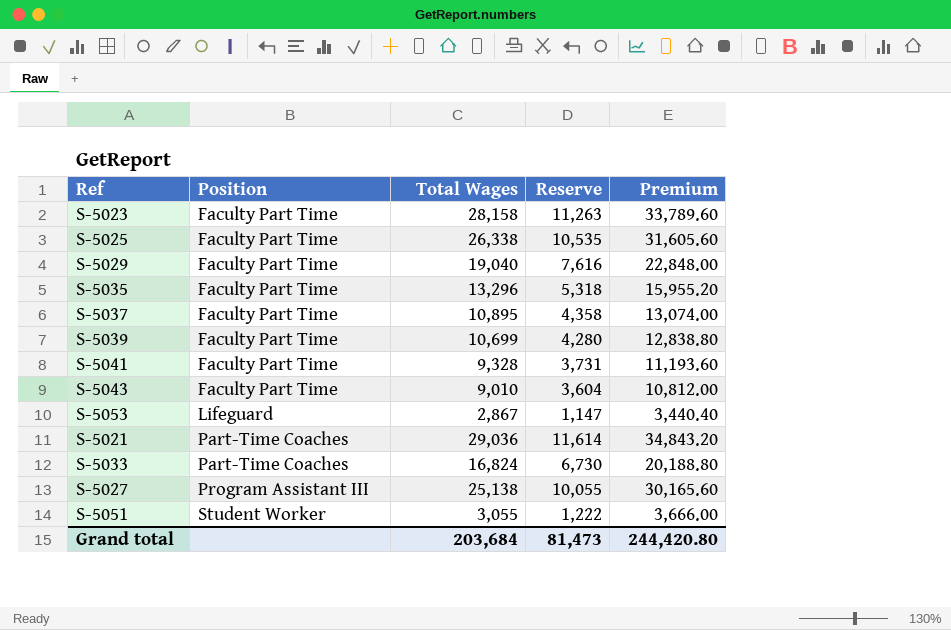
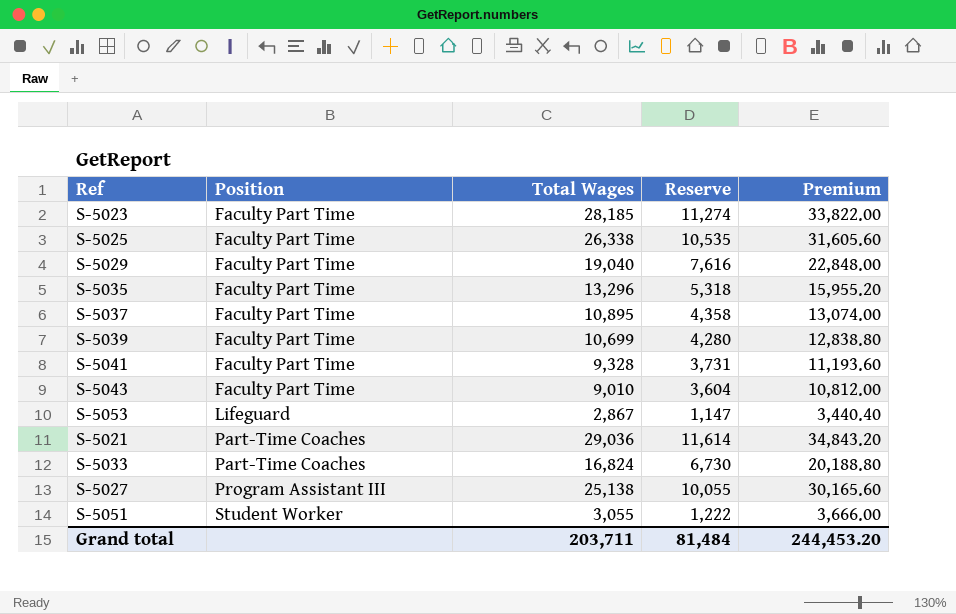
S-5023 | Total Wages: 28,158 -> 28,185
S-5023 | Reserve: 11,263 -> 11,274
S-5023 | Premium: 33,789.60 -> 33,822.00
Grand total | Total Wages: 203,684 -> 203,711
Grand total | Reserve: 81,473 -> 81,484
Grand total | Premium: 244,420.80 -> 244,453.20

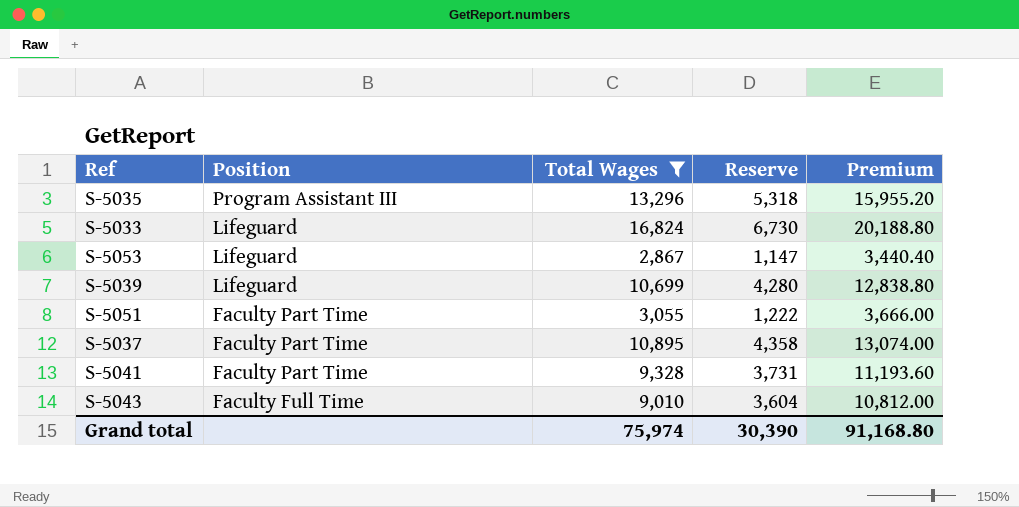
filter: none -> Total Wages <= 16,824
row order: Position ascending -> Position descending
S-5035 | Position: Faculty Part Time -> Program Assistant III
S-5033 | Position: Part-Time Coaches -> Lifeguard
S-5039 | Position: Faculty Part Time -> Lifeguard
S-5051 | Position: Student Worker -> Faculty Part Time
S-5043 | Position: Faculty Part Time -> Faculty Full Time
Grand total | Total Wages: 203,711 -> 75,974
Grand total | Reserve: 81,484 -> 30,390
Grand total | Premium: 244,453.20 -> 91,168.80

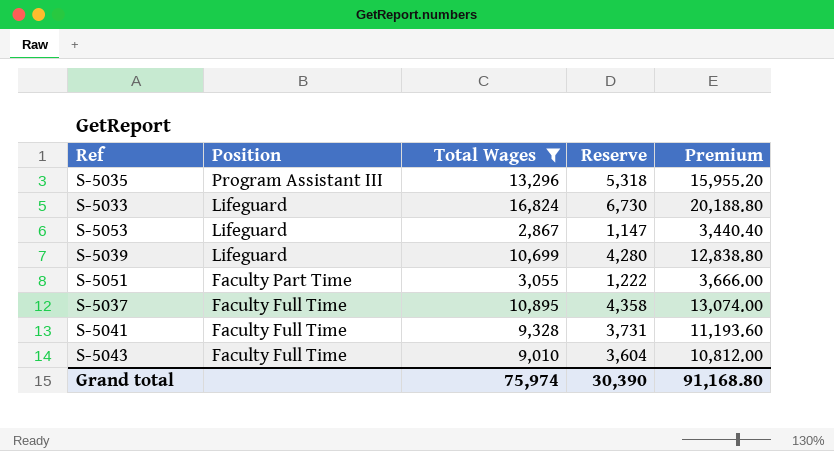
S-5037 | Position: Faculty Part Time -> Faculty Full Time
S-5041 | Position: Faculty Part Time -> Faculty Full Time

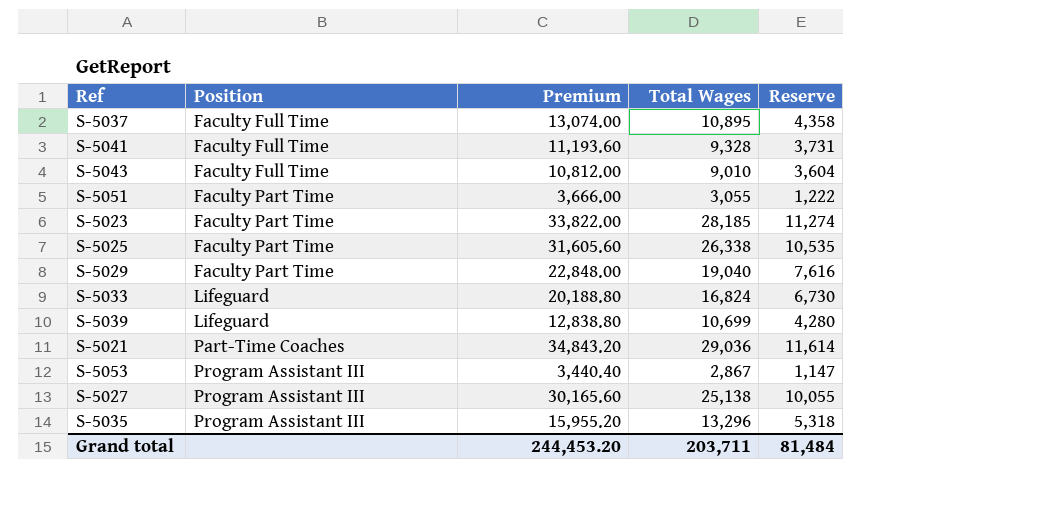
filter: Total Wages <= 16,824 -> none
row order: Position descending -> Position ascending
column Premium | position: 5 -> 3
S-5053 | Position: Lifeguard -> Program Assistant III
Grand total | Premium: 91,168.80 -> 244,453.20
Grand total | Total Wages: 75,974 -> 203,711
Grand total | Reserve: 30,390 -> 81,484

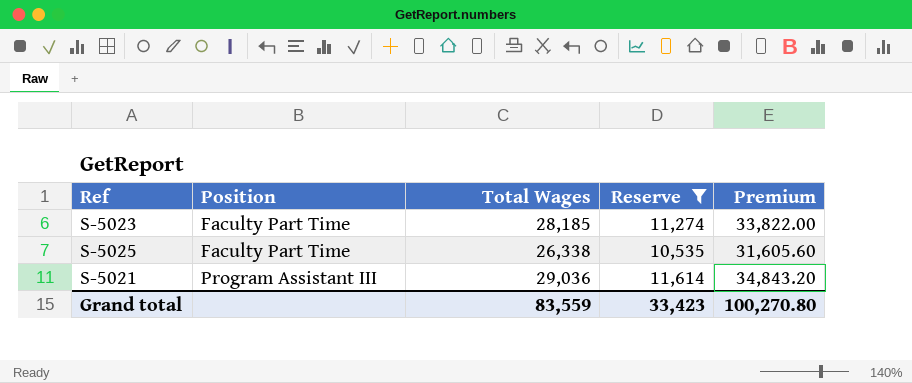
filter: none -> Reserve >= 10,535
column Premium | position: 3 -> 5
S-5021 | Position: Part-Time Coaches -> Program Assistant III
Grand total | Total Wages: 203,711 -> 83,559
Grand total | Reserve: 81,484 -> 33,423
Grand total | Premium: 244,453.20 -> 100,270.80

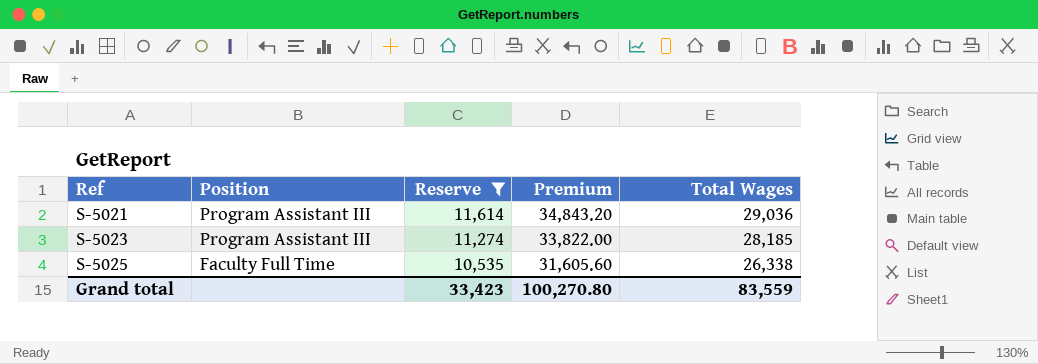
row order: Position ascending -> Ref ascending
column Total Wages | position: 3 -> 5
S-5023 | Position: Faculty Part Time -> Program Assistant III
S-5025 | Position: Faculty Part Time -> Faculty Full Time

